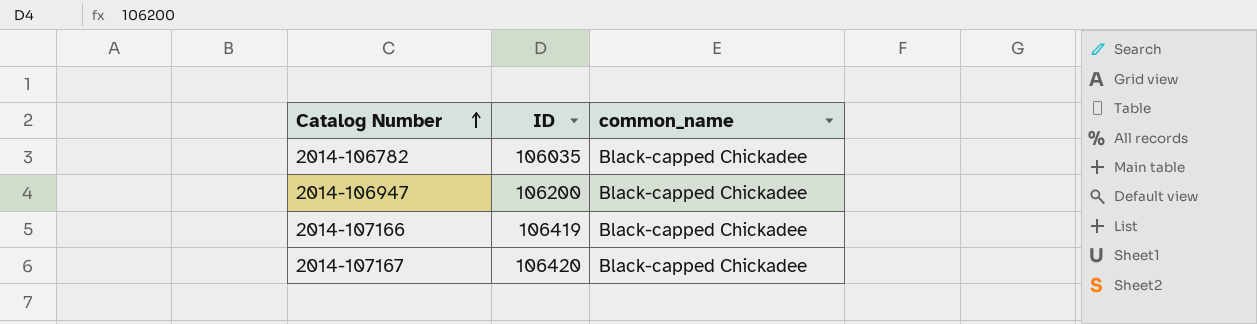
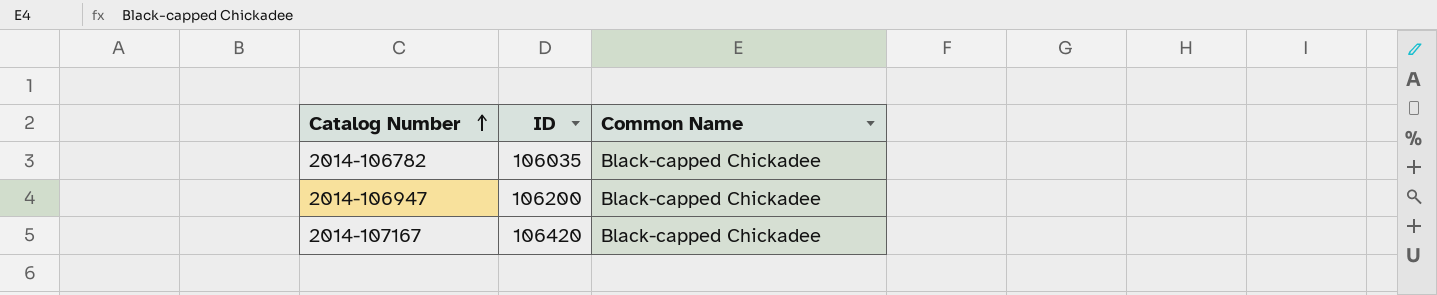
column name: common_name -> Common Name
row 2014-107166: 106419 | Black-capped Chickadee -> none

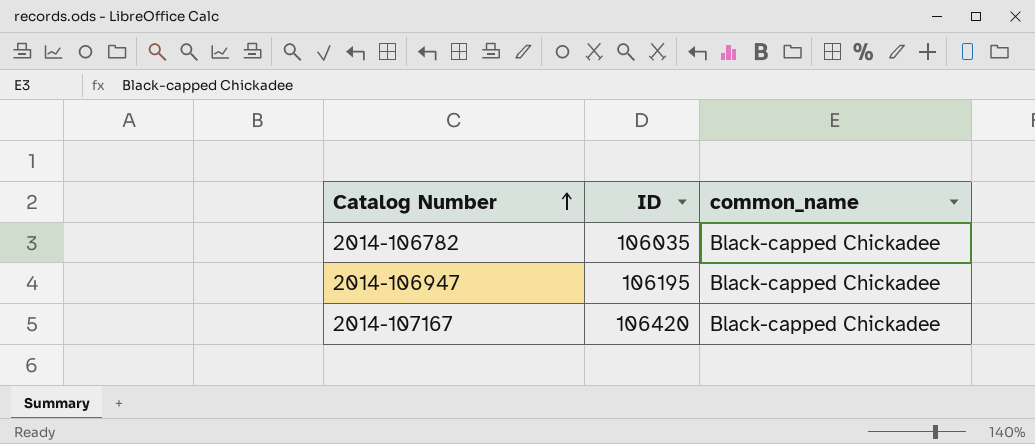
column name: Common Name -> common_name
2014-106947 | ID: 106200 -> 106195

